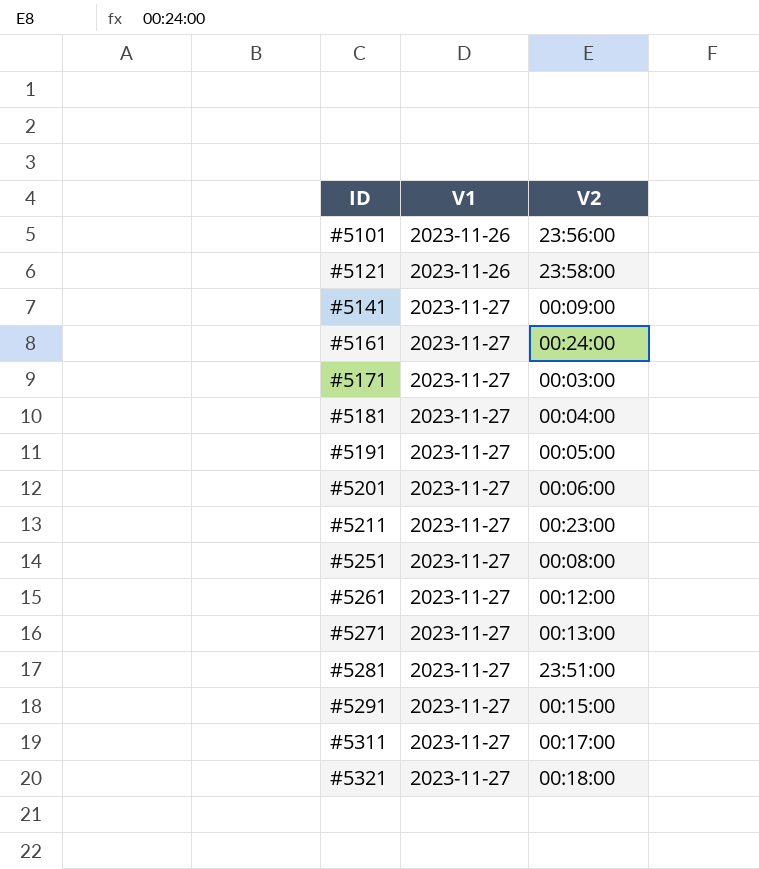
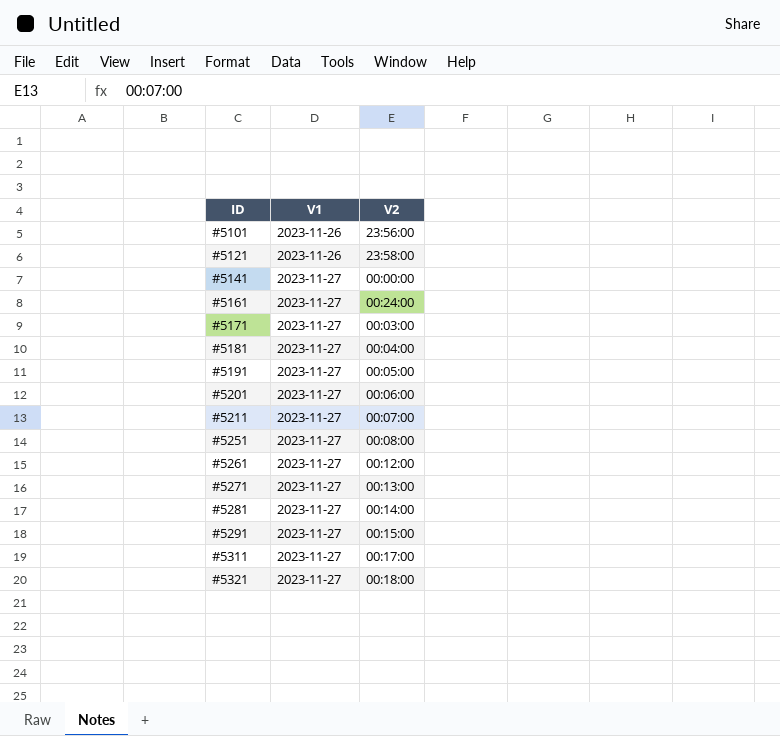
#5141 | V2: 00:09:00 -> 00:00:00
#5211 | V2: 00:23:00 -> 00:07:00
#5281 | V2: 23:51:00 -> 00:14:00

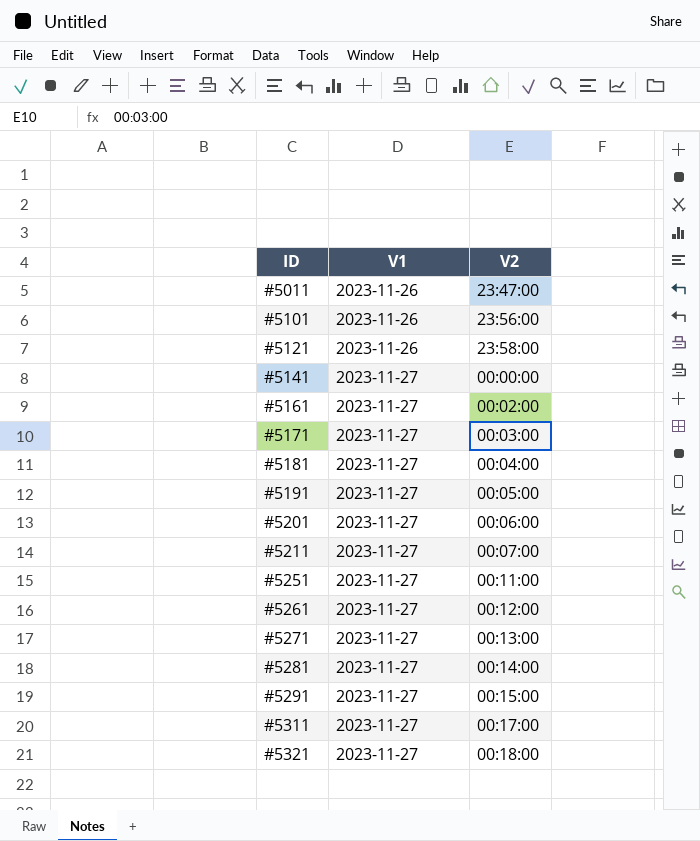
row #5011: none -> 2023-11-26 | 23:47:00
#5161 | V2: 00:24:00 -> 00:02:00
#5251 | V2: 00:08:00 -> 00:11:00

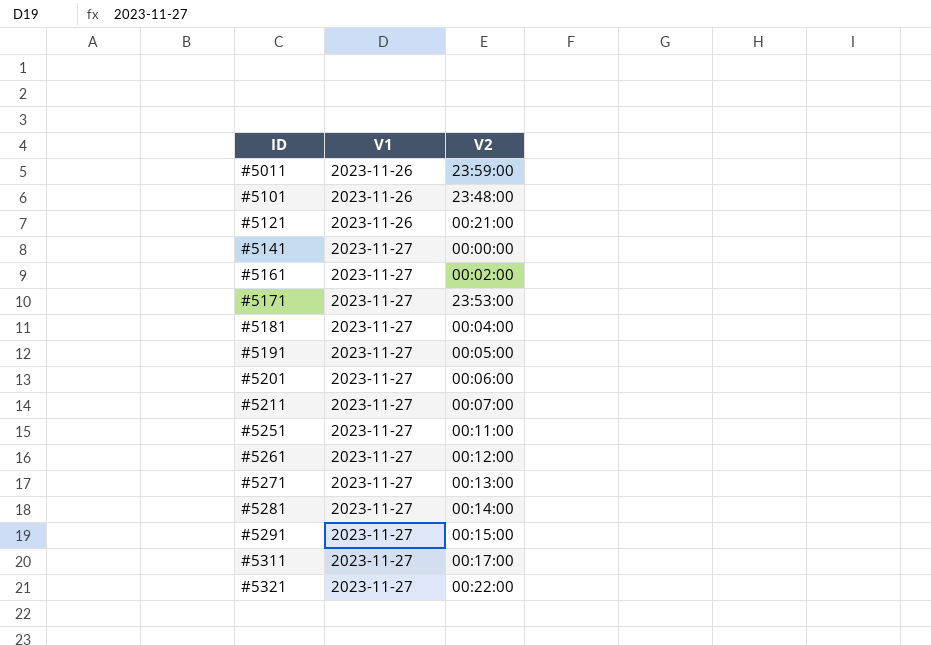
#5011 | V2: 23:47:00 -> 23:59:00
#5101 | V2: 23:56:00 -> 23:48:00
#5121 | V2: 23:58:00 -> 00:21:00
#5171 | V2: 00:03:00 -> 23:53:00
#5321 | V2: 00:18:00 -> 00:22:00

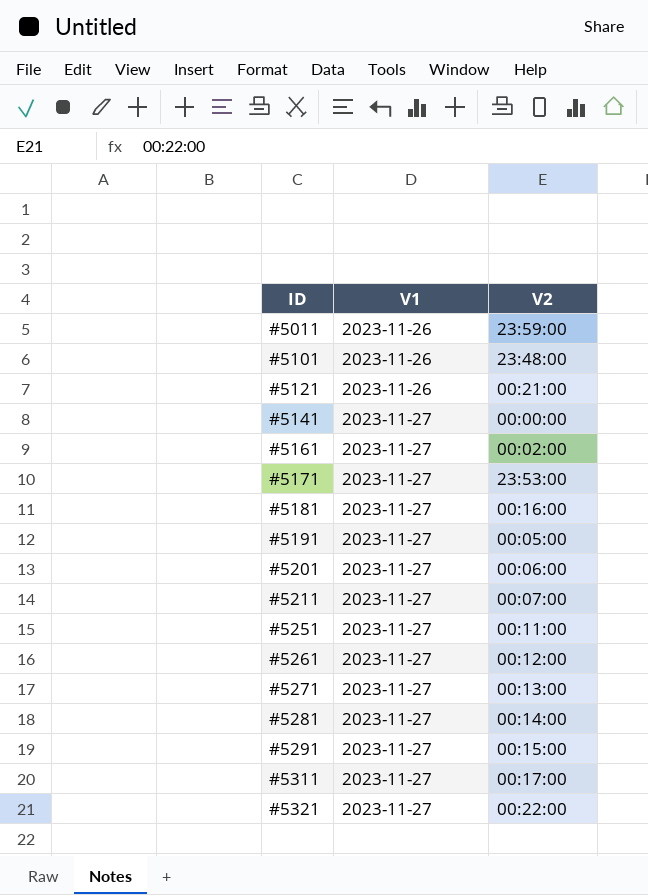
#5181 | V2: 00:04:00 -> 00:16:00

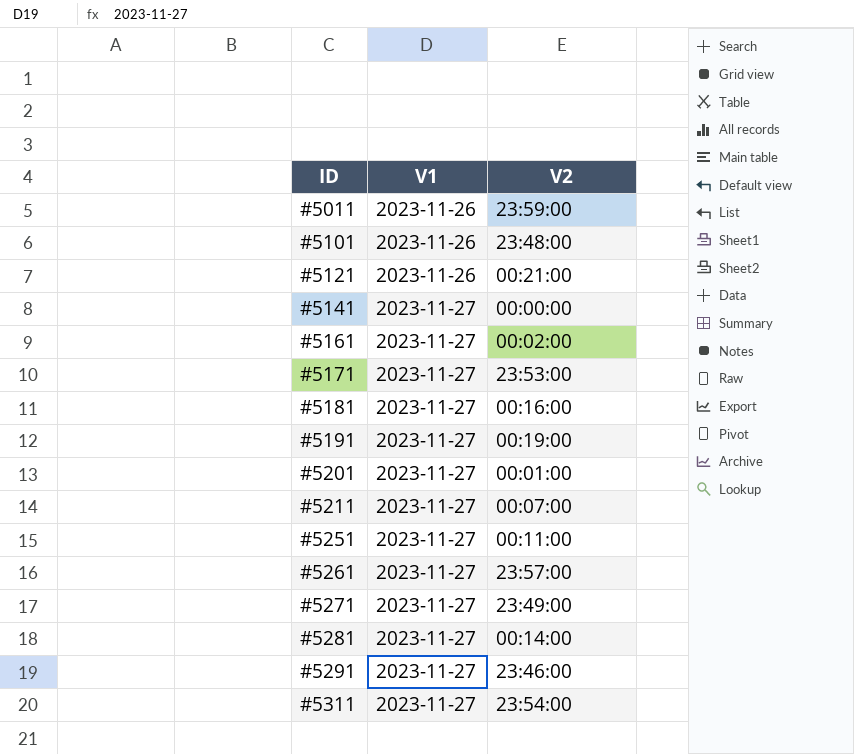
row #5321: 2023-11-27 | 00:22:00 -> none
#5191 | V2: 00:05:00 -> 00:19:00
#5201 | V2: 00:06:00 -> 00:01:00
#5261 | V2: 00:12:00 -> 23:57:00
#5271 | V2: 00:13:00 -> 23:49:00
#5291 | V2: 00:15:00 -> 23:46:00
#5311 | V2: 00:17:00 -> 23:54:00

